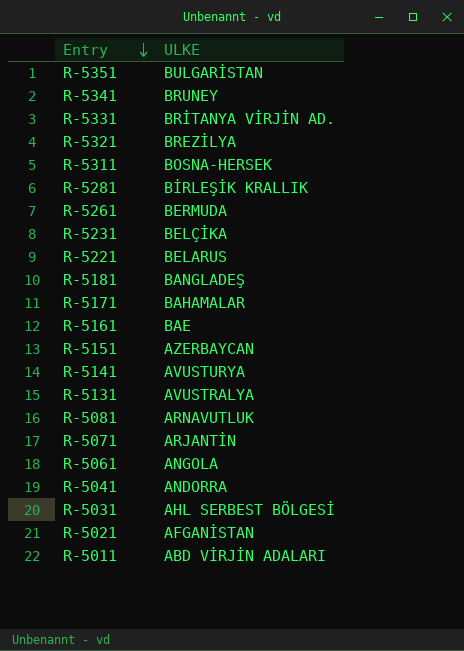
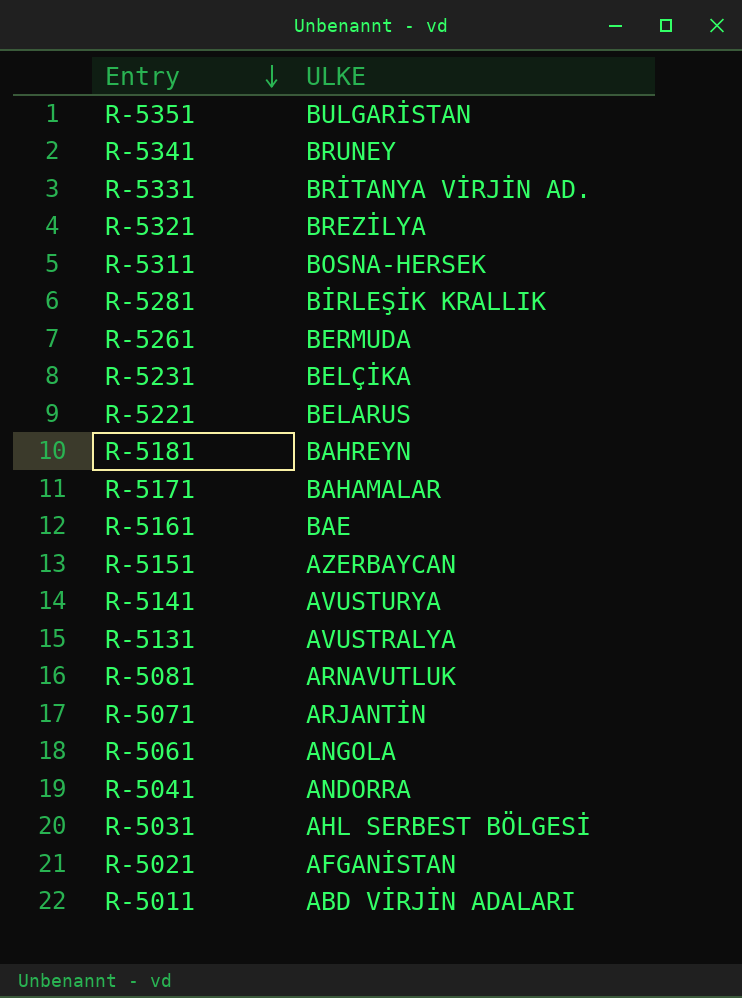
R-5181 | ULKE: BANGLADEŞ -> BAHREYN

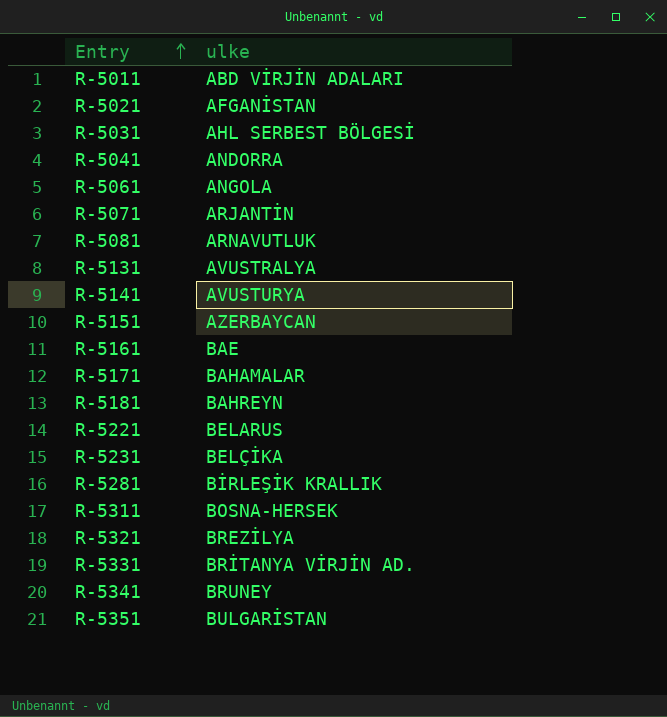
row order: Entry descending -> Entry ascending
column name: ULKE -> ulke
row R-5261: BERMUDA -> none

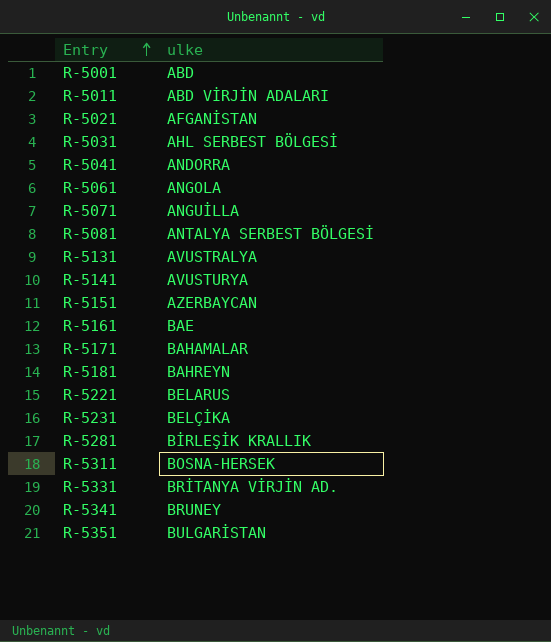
row R-5321: BREZİLYA -> none
row R-5001: none -> ABD
R-5071 | ulke: ARJANTİN -> ANGUİLLA
R-5081 | ulke: ARNAVUTLUK -> ANTALYA SERBEST BÖLGESİ

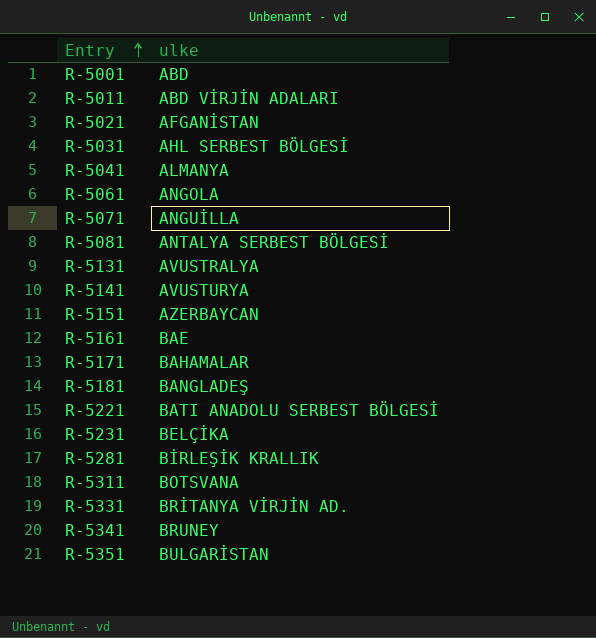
R-5041 | ulke: ANDORRA -> ALMANYA
R-5181 | ulke: BAHREYN -> BANGLADEŞ
R-5221 | ulke: BELARUS -> BATI ANADOLU SERBEST BÖLGESİ
R-5311 | ulke: BOSNA-HERSEK -> BOTSVANA

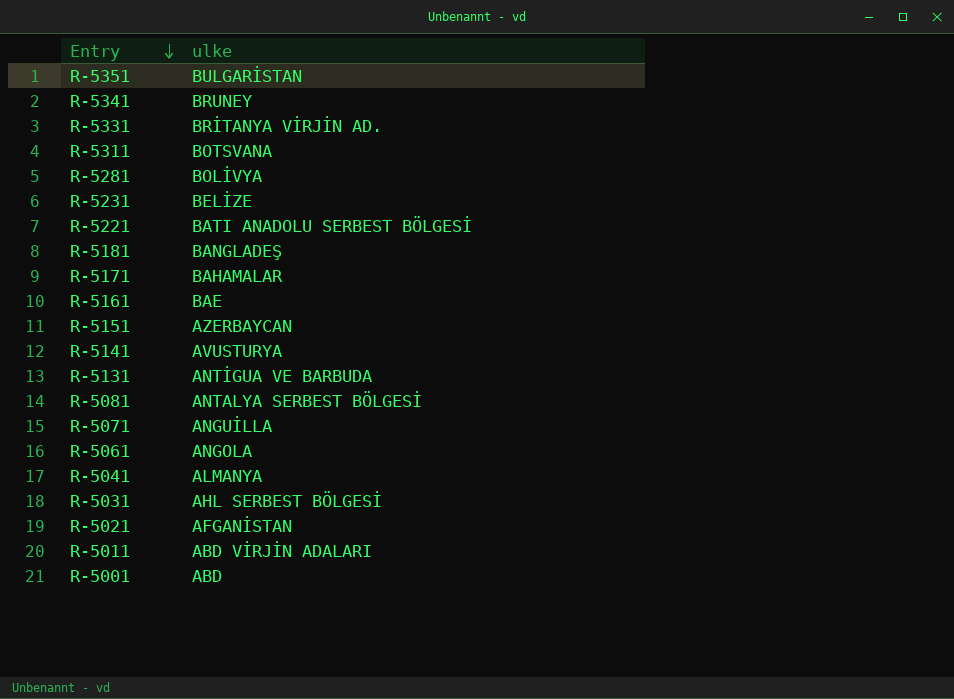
row order: Entry ascending -> Entry descending
R-5281 | ulke: BİRLEŞİK KRALLIK -> BOLİVYA
R-5231 | ulke: BELÇİKA -> BELİZE
R-5131 | ulke: AVUSTRALYA -> ANTİGUA VE BARBUDA

